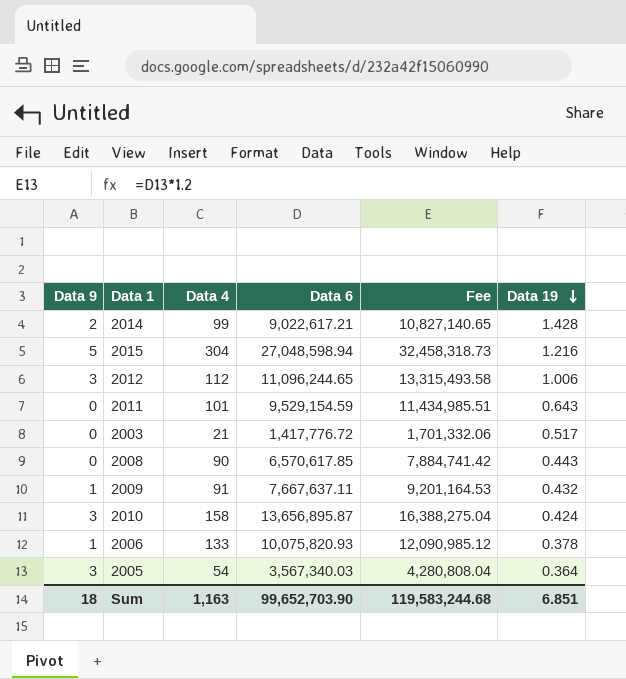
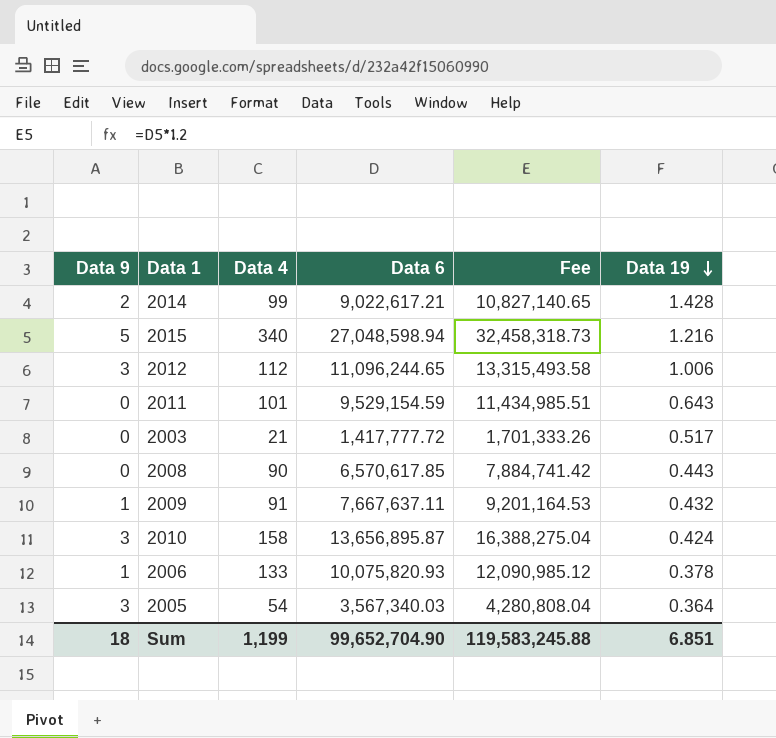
2015 | Data 4: 304 -> 340
2003 | Data 6: 1,417,776.72 -> 1,417,777.72
2003 | Fee: 1,701,332.06 -> 1,701,333.26
Sum | Data 4: 1,163 -> 1,199
Sum | Data 6: 99,652,703.90 -> 99,652,704.90
Sum | Fee: 119,583,244.68 -> 119,583,245.88

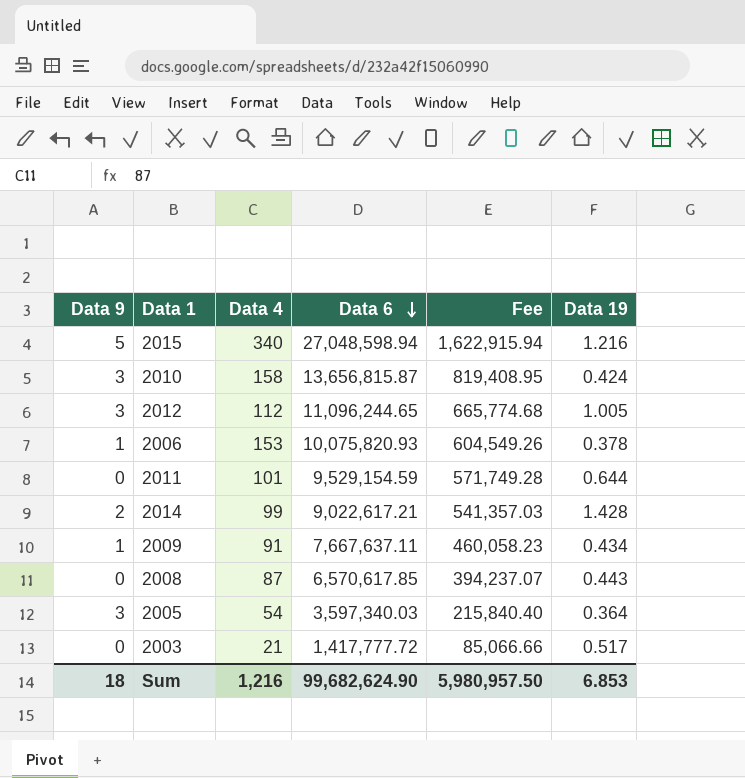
row order: Data 19 descending -> Data 6 descending
column Fee | formula: [Data 6] * 1.2 -> [Data 6] * 0.06
2010 | Data 6: 13,656,895.87 -> 13,656,815.87
2012 | Data 19: 1.006 -> 1.005
2006 | Data 4: 133 -> 153
2011 | Data 19: 0.643 -> 0.644
2009 | Data 19: 0.432 -> 0.434
2008 | Data 4: 90 -> 87
2005 | Data 6: 3,567,340.03 -> 3,597,340.03
Sum | Data 4: 1,199 -> 1,216
Sum | Data 6: 99,652,704.90 -> 99,682,624.90
Sum | Fee: 119,583,245.88 -> 5,980,957.50
Sum | Data 19: 6.851 -> 6.853

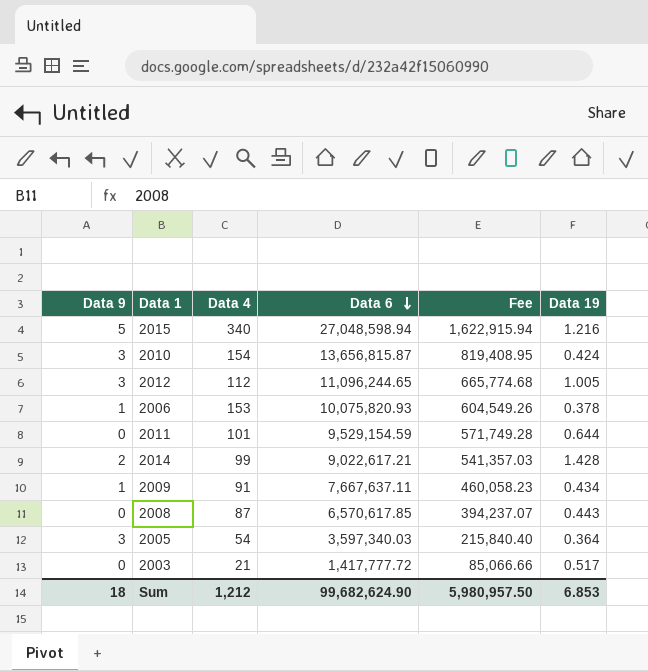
2010 | Data 4: 158 -> 154
Sum | Data 4: 1,216 -> 1,212

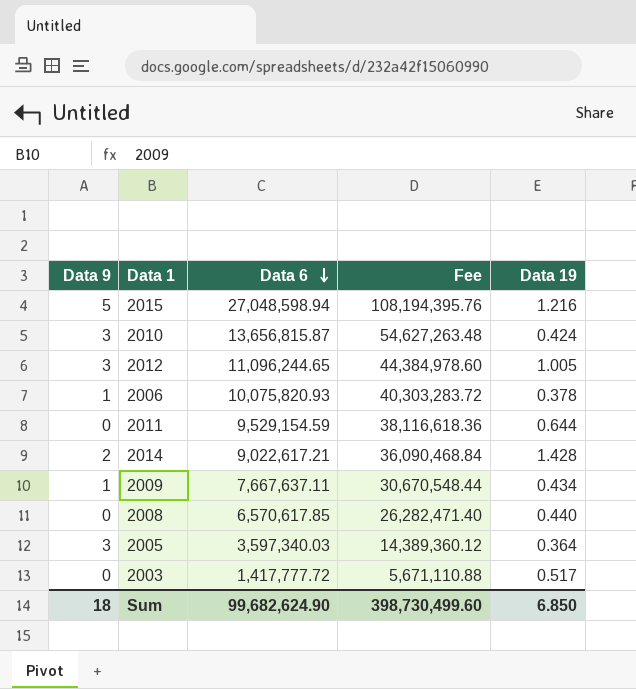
column Data 4 | position: 3 -> none
column Fee | formula: [Data 6] * 0.06 -> [Data 6] * 4
2008 | Data 19: 0.443 -> 0.440
Sum | Fee: 5,980,957.50 -> 398,730,499.60
Sum | Data 19: 6.853 -> 6.850

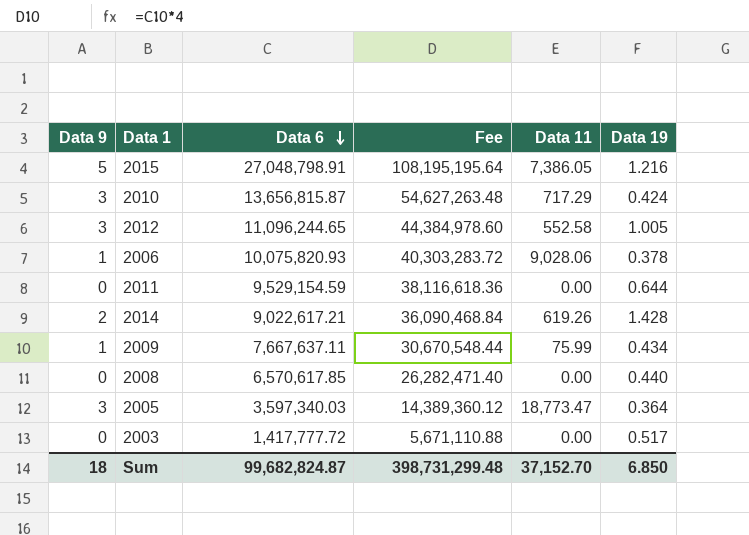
column Data 11 | position: none -> 5
2015 | Data 6: 27,048,598.94 -> 27,048,798.91
2015 | Fee: 108,194,395.76 -> 108,195,195.64
Sum | Data 6: 99,682,624.90 -> 99,682,824.87
Sum | Fee: 398,730,499.60 -> 398,731,299.48

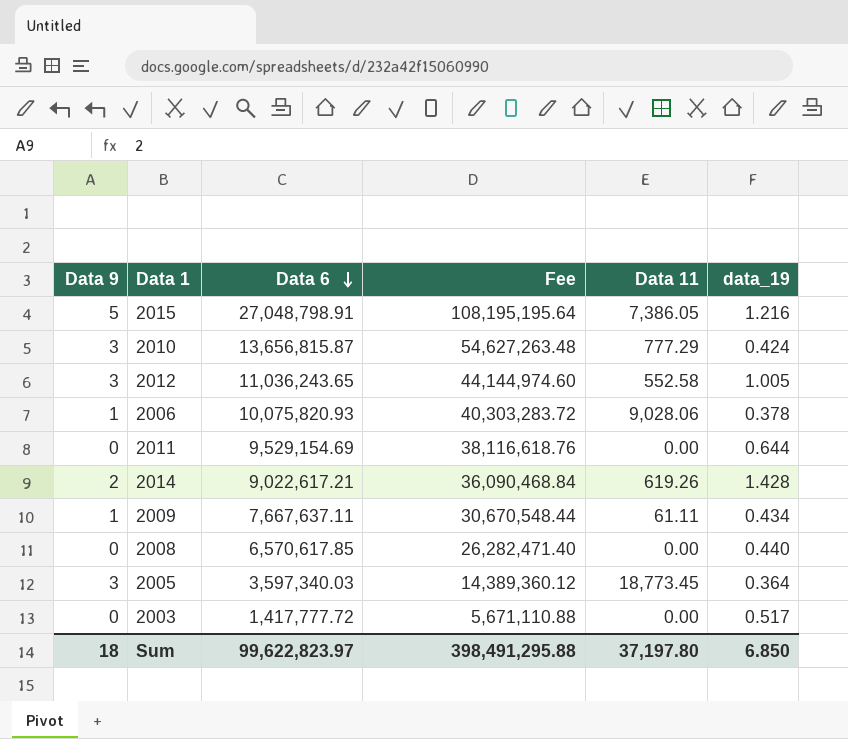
column name: Data 19 -> data_19
2010 | Data 11: 717.29 -> 777.29
2012 | Data 6: 11,096,244.65 -> 11,036,243.65
2012 | Fee: 44,384,978.60 -> 44,144,974.60
2011 | Data 6: 9,529,154.59 -> 9,529,154.69
2011 | Fee: 38,116,618.36 -> 38,116,618.76
2009 | Data 11: 75.99 -> 61.11
2005 | Data 11: 18,773.47 -> 18,773.45
Sum | Data 6: 99,682,824.87 -> 99,622,823.97
Sum | Fee: 398,731,299.48 -> 398,491,295.88
Sum | Data 11: 37,152.70 -> 37,197.80

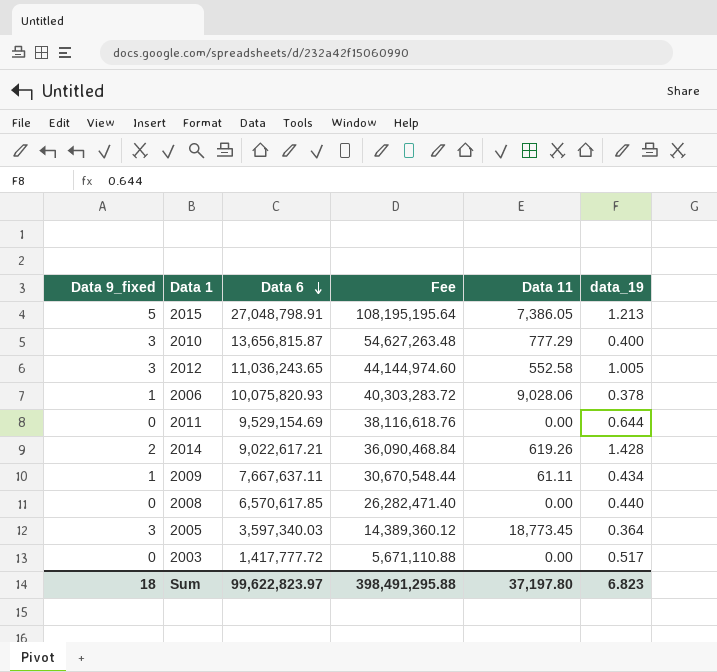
column name: Data 9 -> Data 9_fixed
2015 | data_19: 1.216 -> 1.213
2010 | data_19: 0.424 -> 0.400
Sum | data_19: 6.850 -> 6.823

